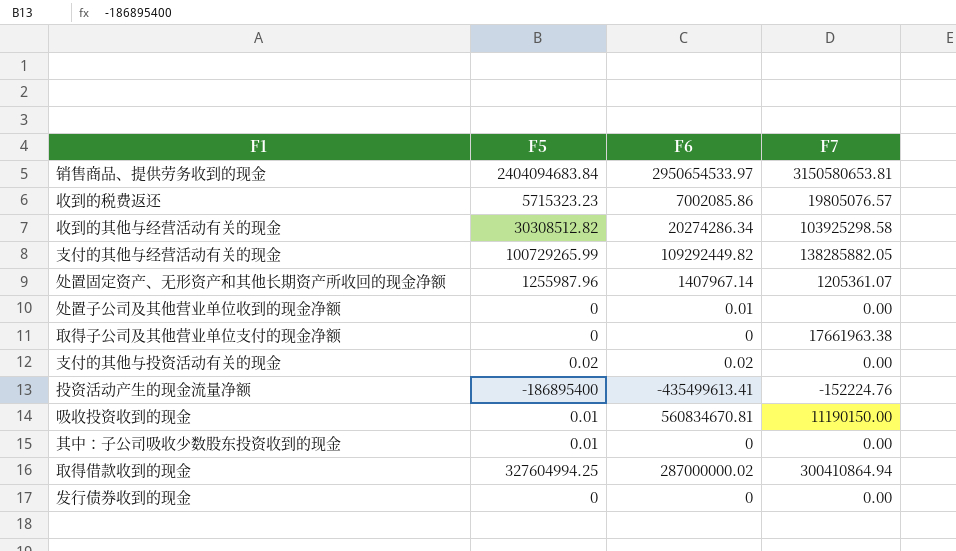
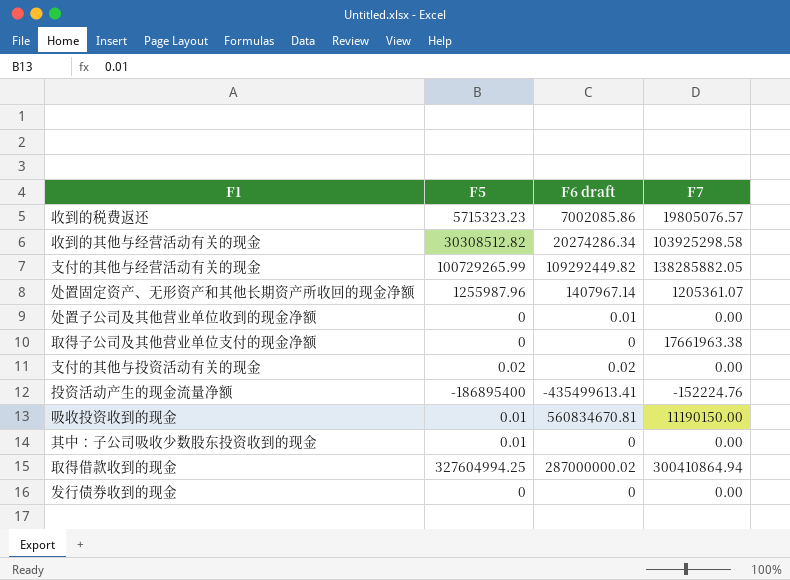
column name: F6 -> F6 draft
row 销售商品、提供劳务收到的现金: 2404094683.84 | 2950654533.97 | 3150580653.81 -> none

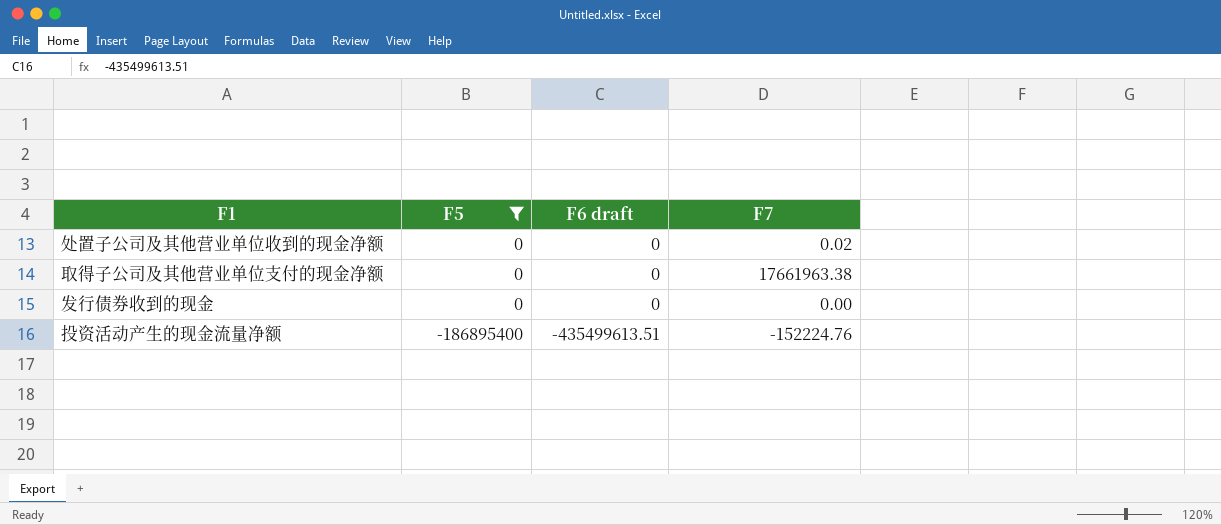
filter: none -> F5 <= 0
row order: none -> F5 descending
处置子公司及其他营业单位收到的现金净额 | F6 draft: 0.01 -> 0
处置子公司及其他营业单位收到的现金净额 | F7: 0.00 -> 0.02
投资活动产生的现金流量净额 | F6 draft: -435499613.41 -> -435499613.51

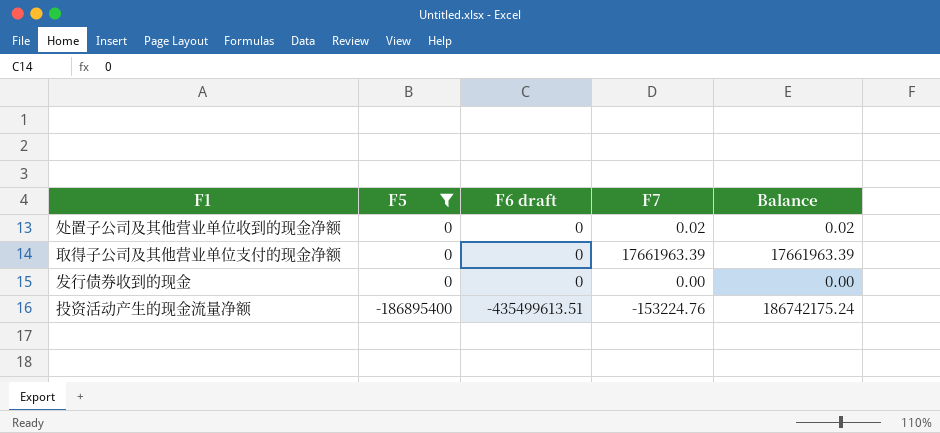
column Balance | formula: none -> [F7] - [F5]
取得子公司及其他营业单位支付的现金净额 | F7: 17661963.38 -> 17661963.39
投资活动产生的现金流量净额 | F7: -152224.76 -> -153224.76

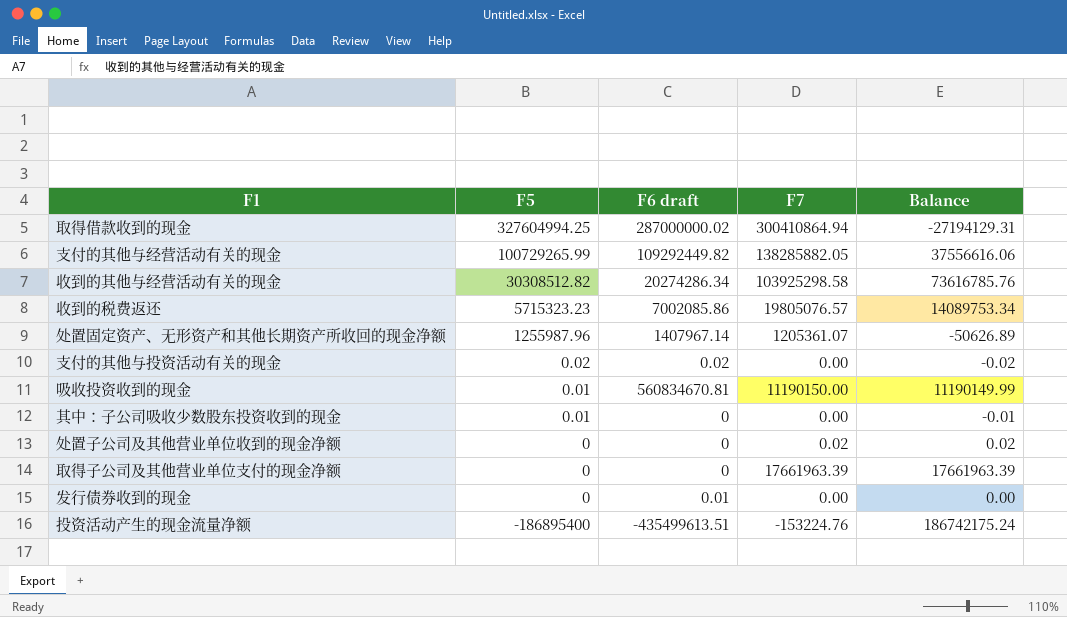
filter: F5 <= 0 -> none
发行债券收到的现金 | F6 draft: 0 -> 0.01

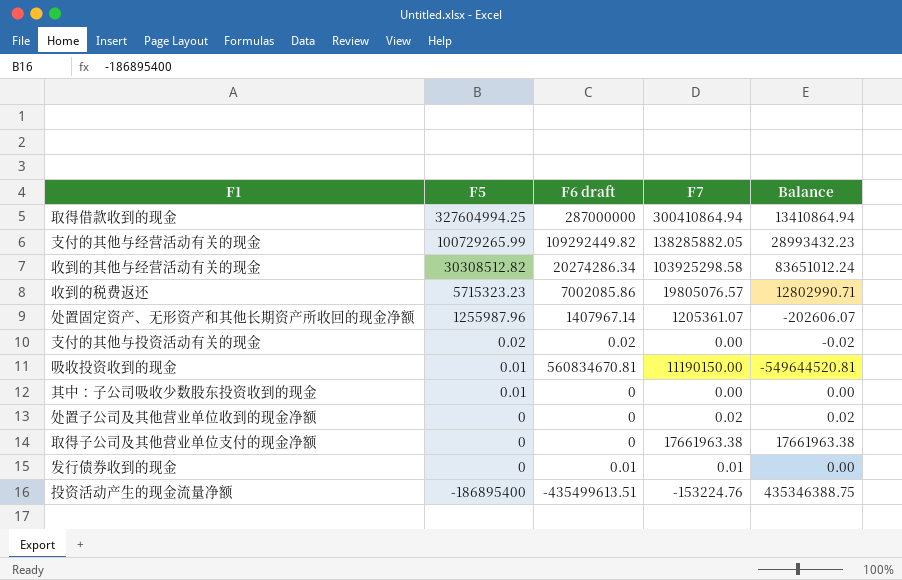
column Balance | formula: [F7] - [F5] -> [F7] - [F6 draft]
取得借款收到的现金 | F6 draft: 287000000.02 -> 287000000
取得子公司及其他营业单位支付的现金净额 | F7: 17661963.39 -> 17661963.38
发行债券收到的现金 | F7: 0.00 -> 0.01

